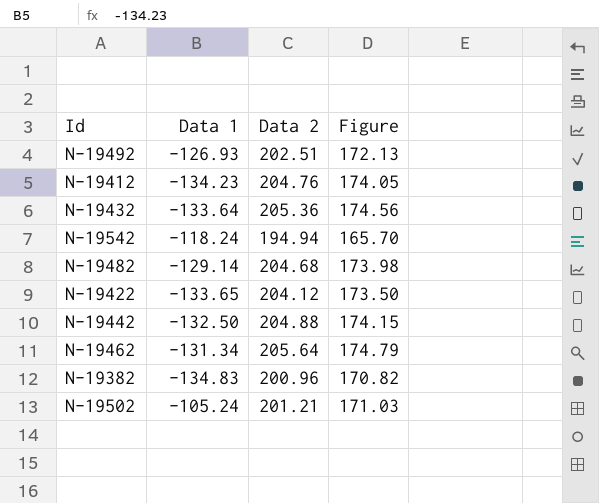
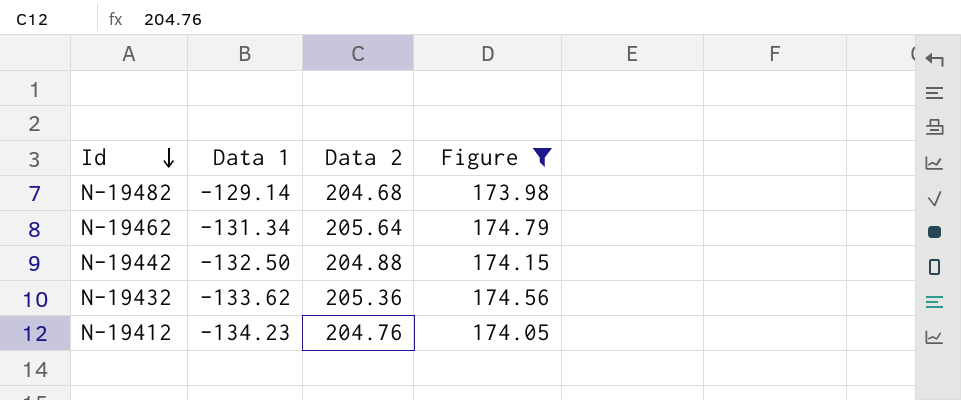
filter: none -> Figure >= 173.98
row order: none -> Id descending
N-19432 | Data 1: -133.64 -> -133.62

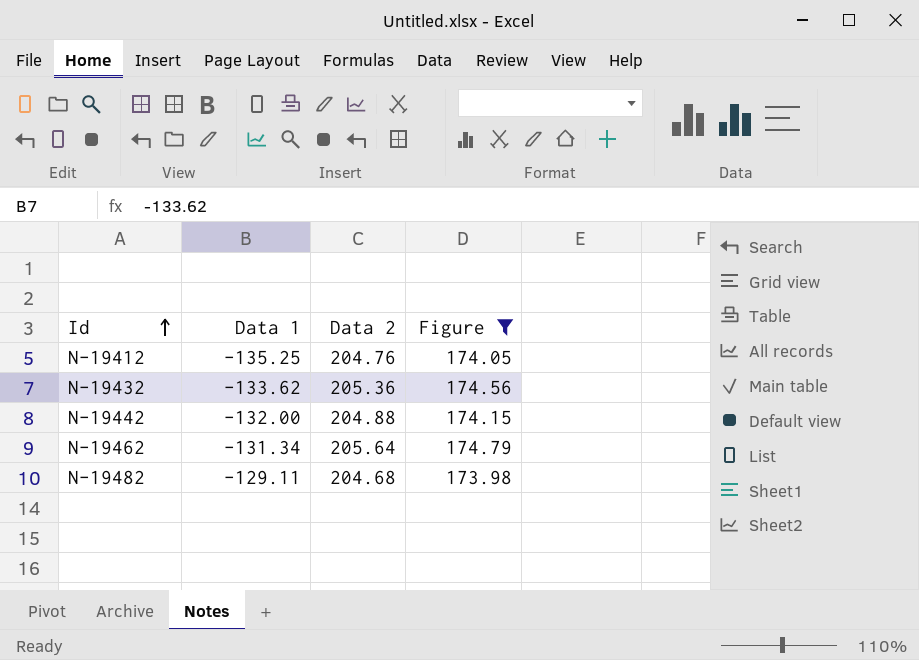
row order: Id descending -> Id ascending
N-19412 | Data 1: -134.23 -> -135.25
N-19442 | Data 1: -132.50 -> -132.00
N-19482 | Data 1: -129.14 -> -129.11

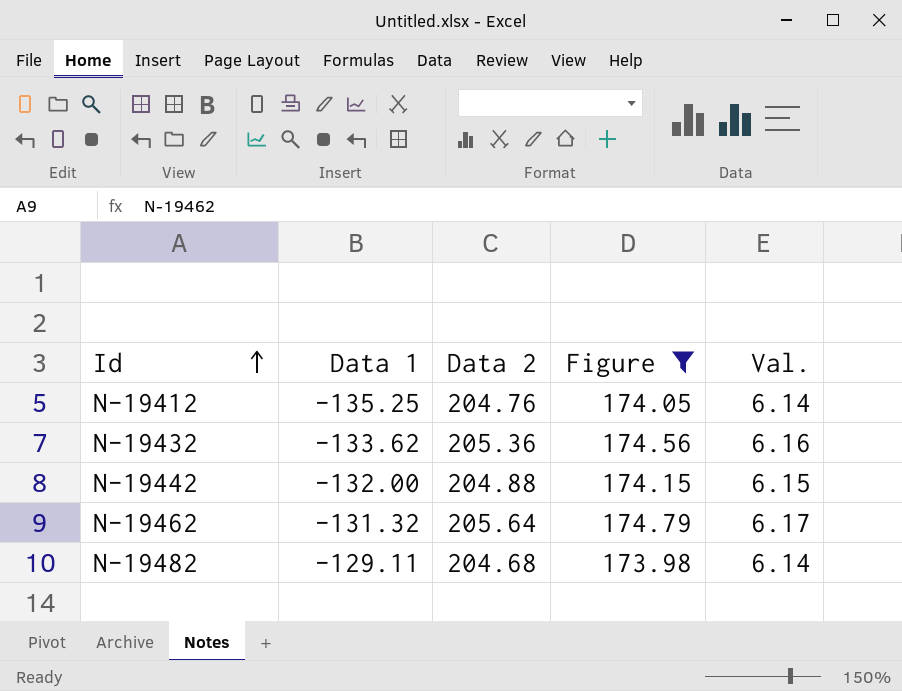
column Val. | formula: none -> [Data 2] * 0.03
N-19462 | Data 1: -131.34 -> -131.32

